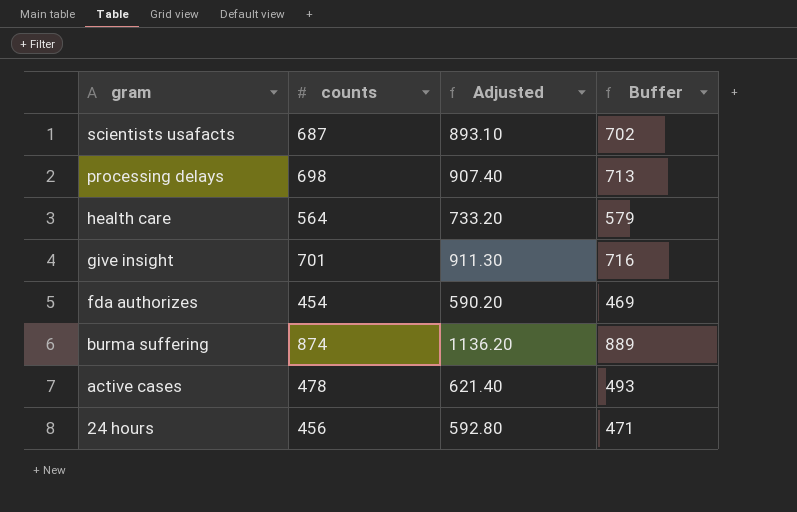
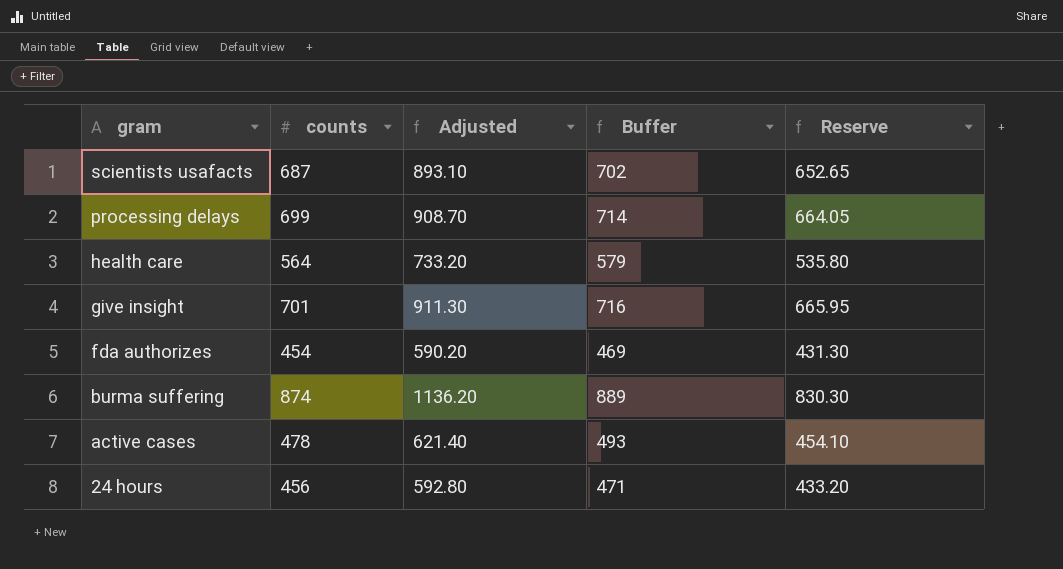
column Reserve | formula: none -> [counts] * 0.95
processing delays | counts: 698 -> 699
processing delays | Adjusted: 907.40 -> 908.70
processing delays | Buffer: 713 -> 714

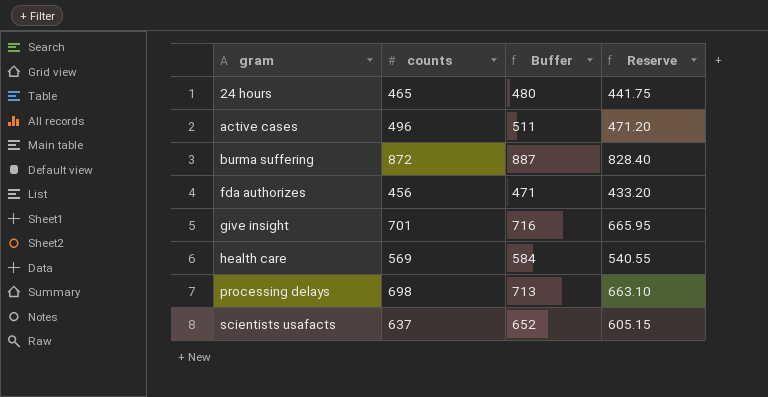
row order: gram descending -> gram ascending
column Adjusted | formula: [counts] * 1.3 -> none
24 hours | counts: 456 -> 465
24 hours | Buffer: 471 -> 480
24 hours | Reserve: 433.20 -> 441.75
active cases | counts: 478 -> 496
active cases | Buffer: 493 -> 511
active cases | Reserve: 454.10 -> 471.20
burma suffering | counts: 874 -> 872
burma suffering | Buffer: 889 -> 887
burma suffering | Reserve: 830.30 -> 828.40
fda authorizes | counts: 454 -> 456
fda authorizes | Buffer: 469 -> 471
fda authorizes | Reserve: 431.30 -> 433.20
health care | counts: 564 -> 569
health care | Buffer: 579 -> 584
health care | Reserve: 535.80 -> 540.55
processing delays | counts: 699 -> 698
processing delays | Buffer: 714 -> 713
processing delays | Reserve: 664.05 -> 663.10
scientists usafacts | counts: 687 -> 637
scientists usafacts | Buffer: 702 -> 652
scientists usafacts | Reserve: 652.65 -> 605.15

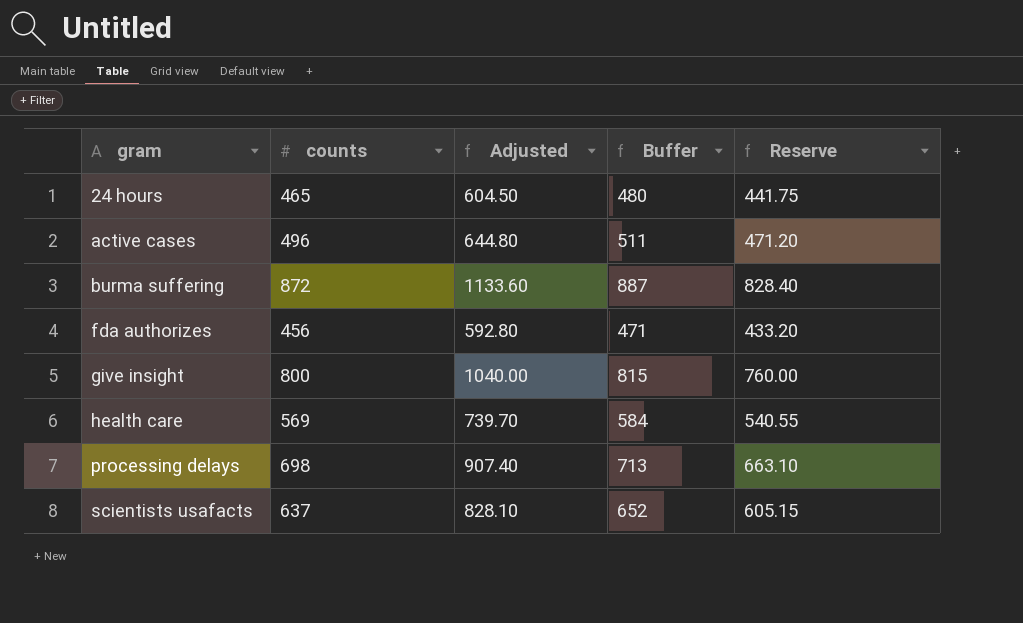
column Adjusted | formula: none -> [counts] * 1.3
give insight | counts: 701 -> 800
give insight | Buffer: 716 -> 815
give insight | Reserve: 665.95 -> 760.00

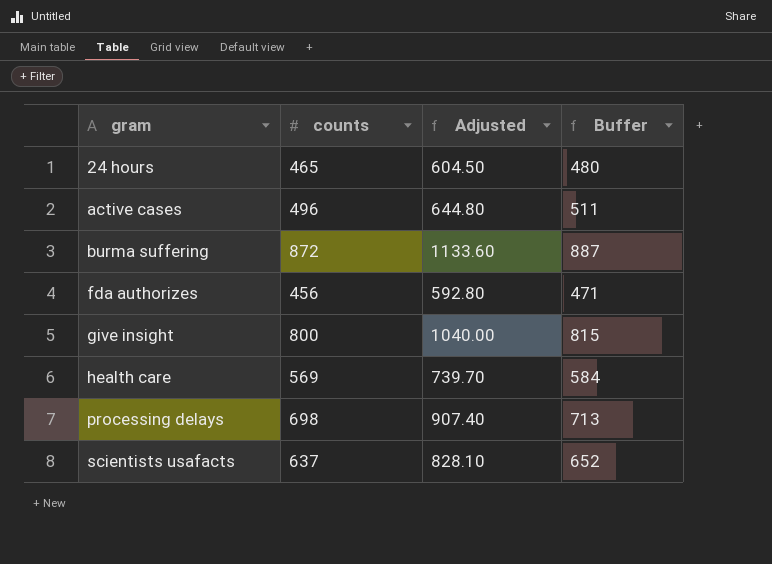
column Reserve | formula: [counts] * 0.95 -> none

